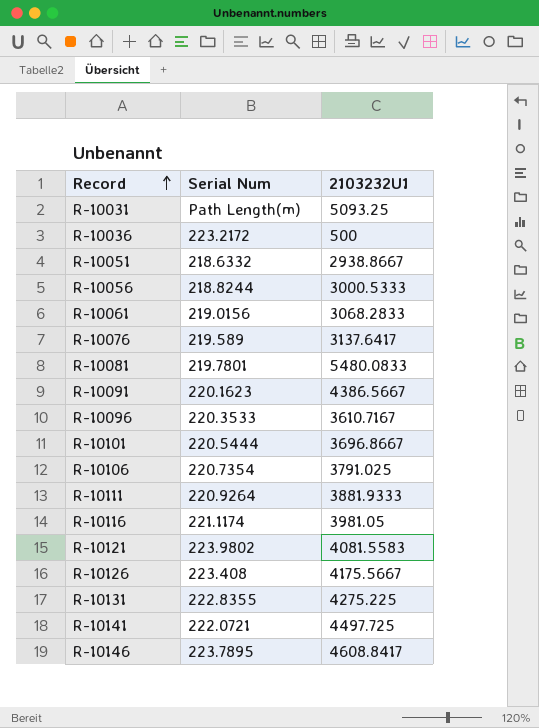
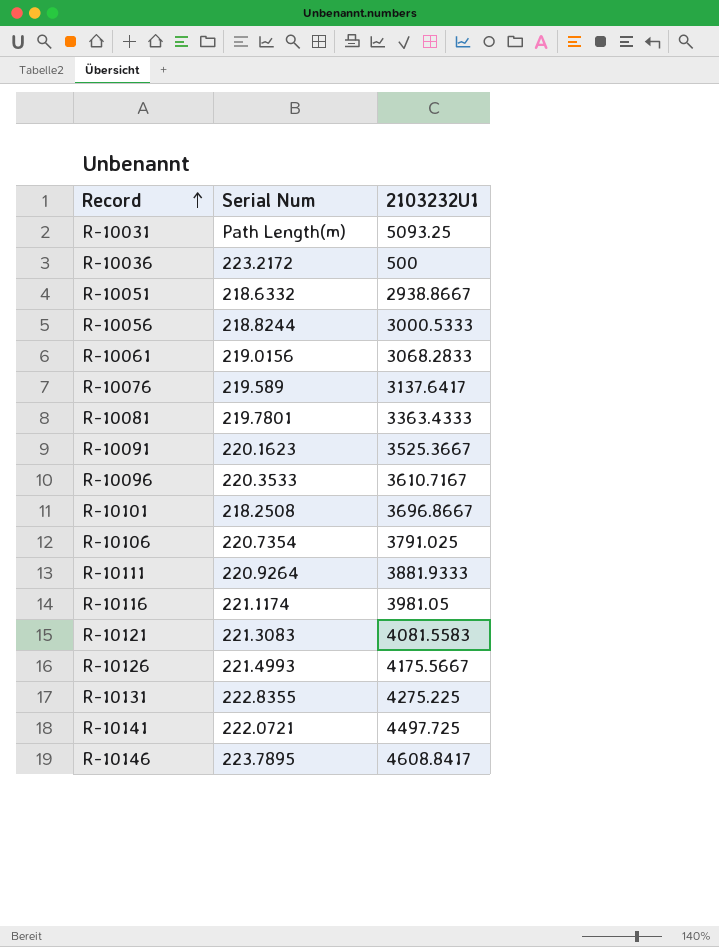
R-10081 | 2103232U1: 5480.0833 -> 3363.4333
R-10091 | 2103232U1: 4386.5667 -> 3525.3667
R-10101 | Serial Num: 220.5444 -> 218.2508
R-10121 | Serial Num: 223.9802 -> 221.3083
R-10126 | Serial Num: 223.408 -> 221.4993

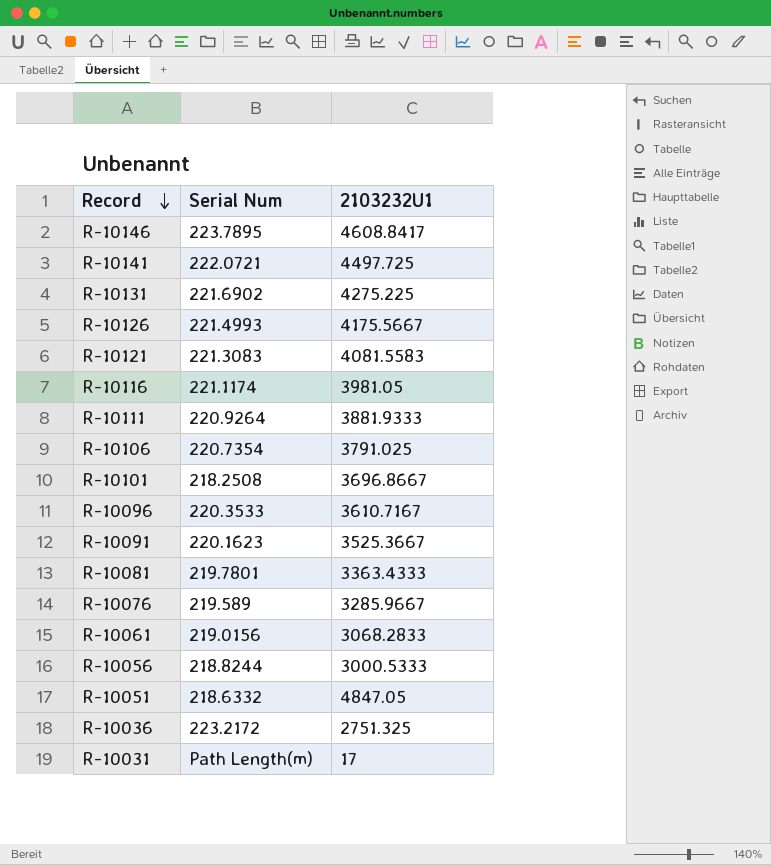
row order: Record ascending -> Record descending
R-10131 | Serial Num: 222.8355 -> 221.6902
R-10076 | 2103232U1: 3137.6417 -> 3285.9667
R-10051 | 2103232U1: 2938.8667 -> 4847.05
R-10036 | 2103232U1: 500 -> 2751.325
R-10031 | 2103232U1: 5093.25 -> 17

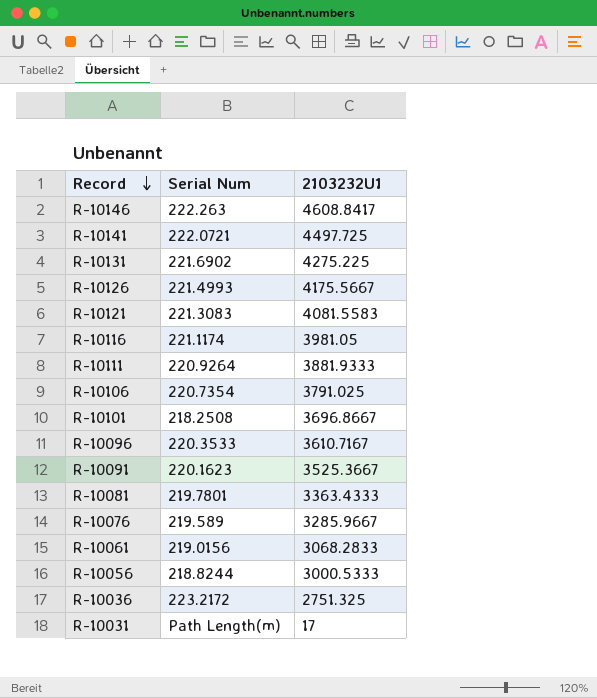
row R-10051: 218.6332 | 4847.05 -> none
R-10146 | Serial Num: 223.7895 -> 222.263

